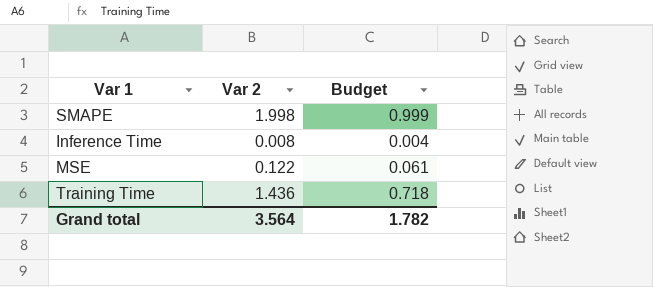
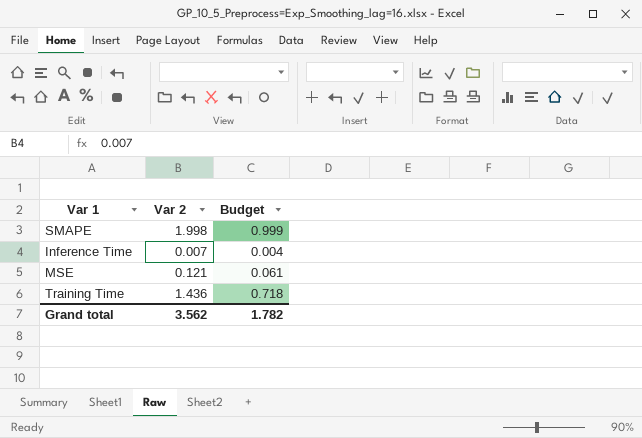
Inference Time | Var 2: 0.008 -> 0.007
MSE | Var 2: 0.122 -> 0.121
Grand total | Var 2: 3.564 -> 3.562

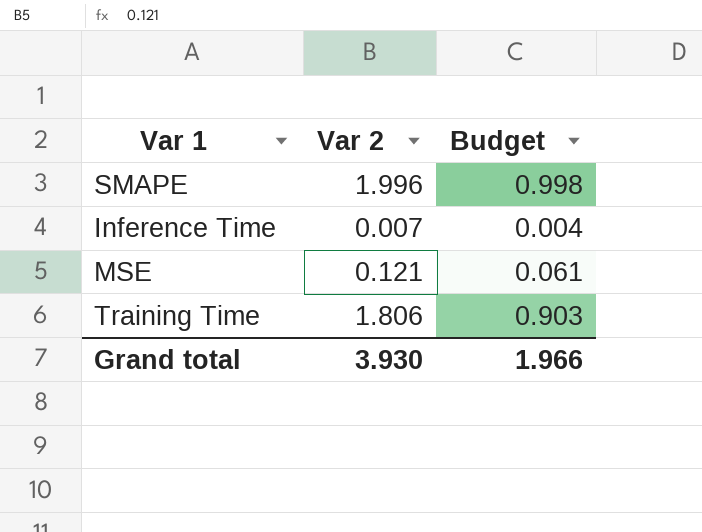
SMAPE | Var 2: 1.998 -> 1.996
SMAPE | Budget: 0.999 -> 0.998
Training Time | Var 2: 1.436 -> 1.806
Training Time | Budget: 0.718 -> 0.903
Grand total | Var 2: 3.562 -> 3.930
Grand total | Budget: 1.782 -> 1.966

